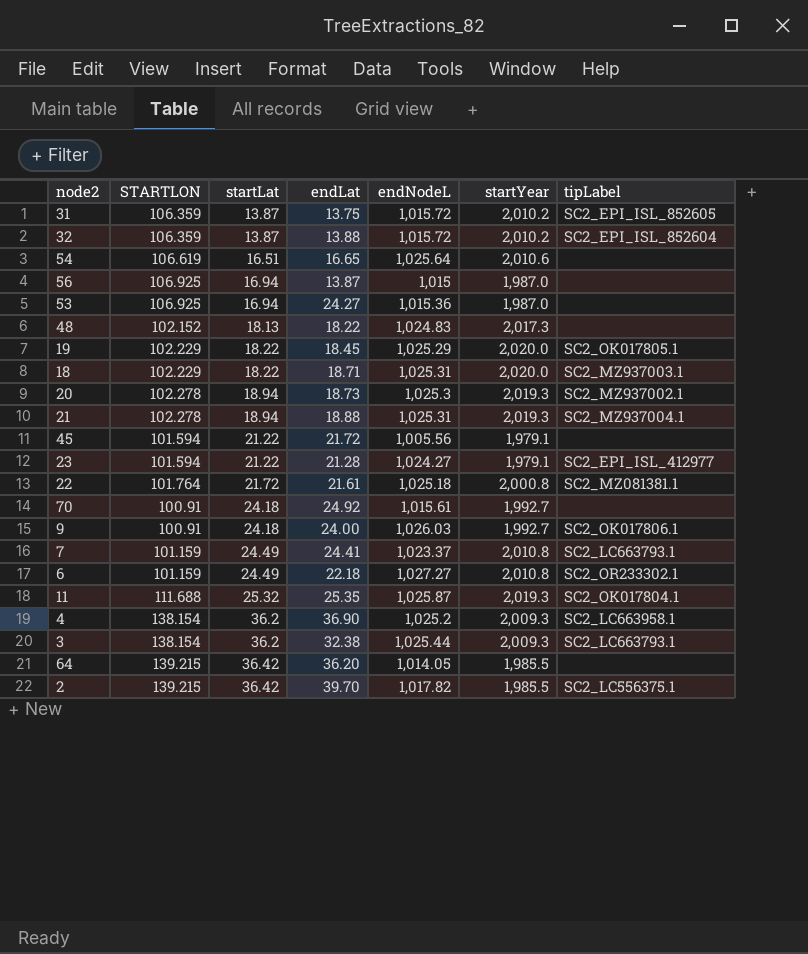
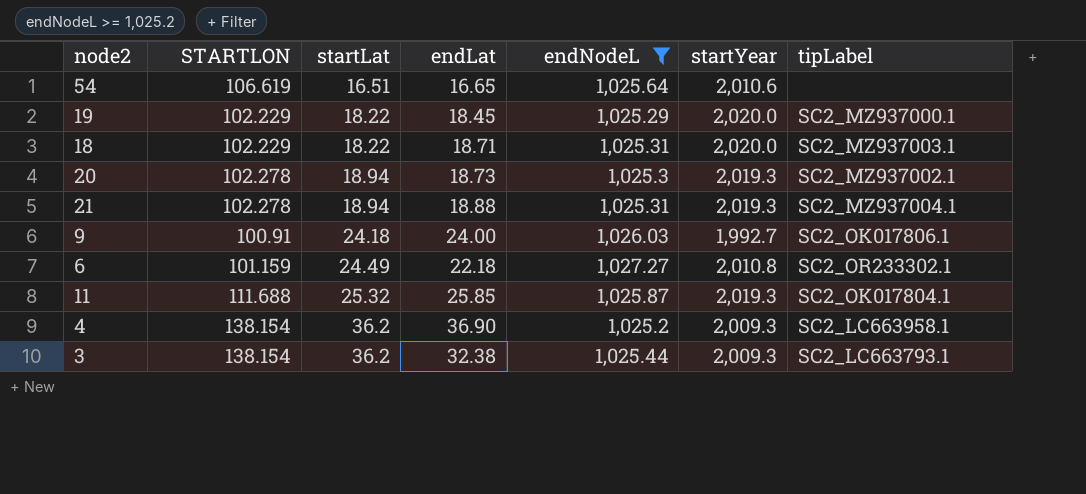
filter: none -> endNodeL >= 1,025.2
19 | tipLabel: SC2_OK017805.1 -> SC2_MZ937000.1
11 | endLat: 25.35 -> 25.85

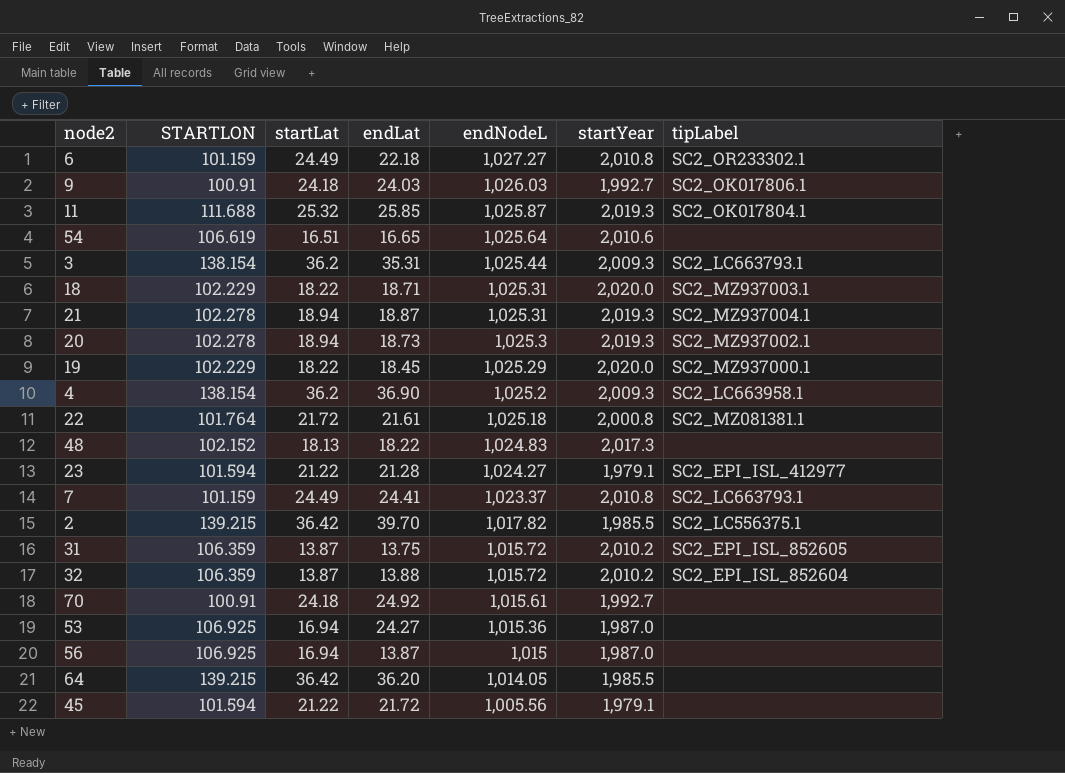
filter: endNodeL >= 1,025.2 -> none
row order: startLat ascending -> endNodeL descending
9 | endLat: 24.00 -> 24.03
3 | endLat: 32.38 -> 35.31
21 | endLat: 18.88 -> 18.87

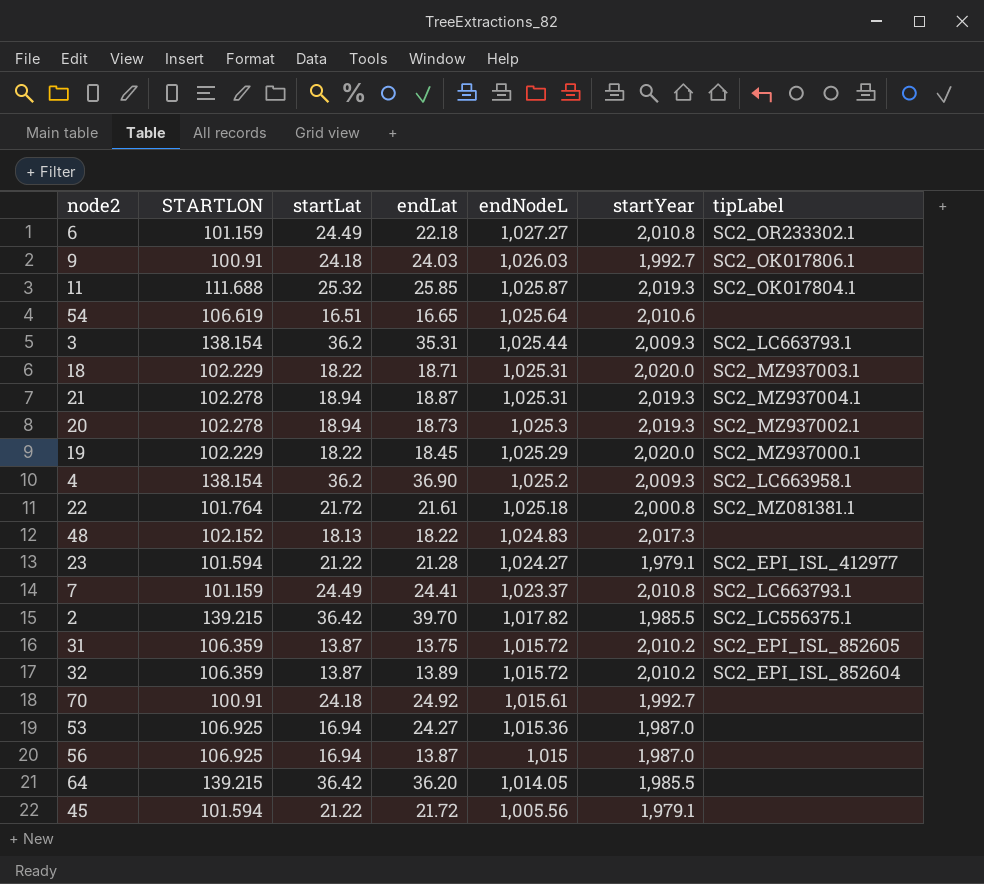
32 | endLat: 13.88 -> 13.89

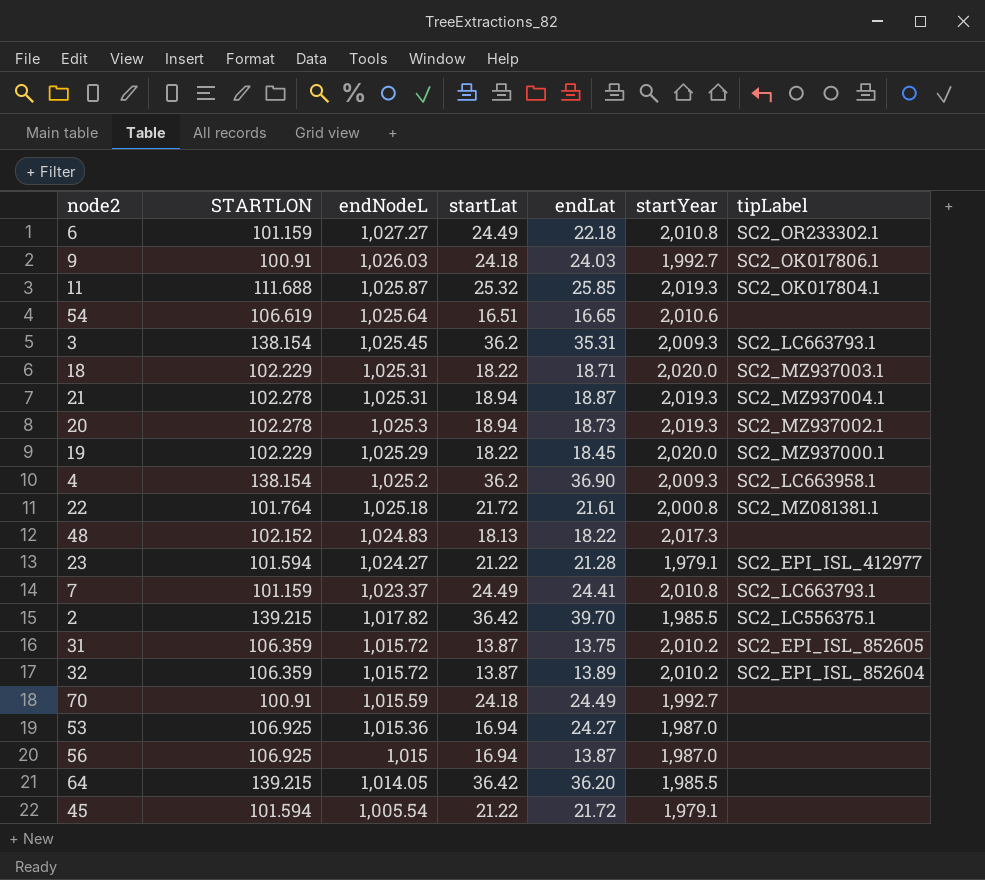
column endNodeL | position: 5 -> 3
3 | endNodeL: 1,025.44 -> 1,025.45
70 | endNodeL: 1,015.61 -> 1,015.59
70 | endLat: 24.92 -> 24.49
45 | endNodeL: 1,005.56 -> 1,005.54

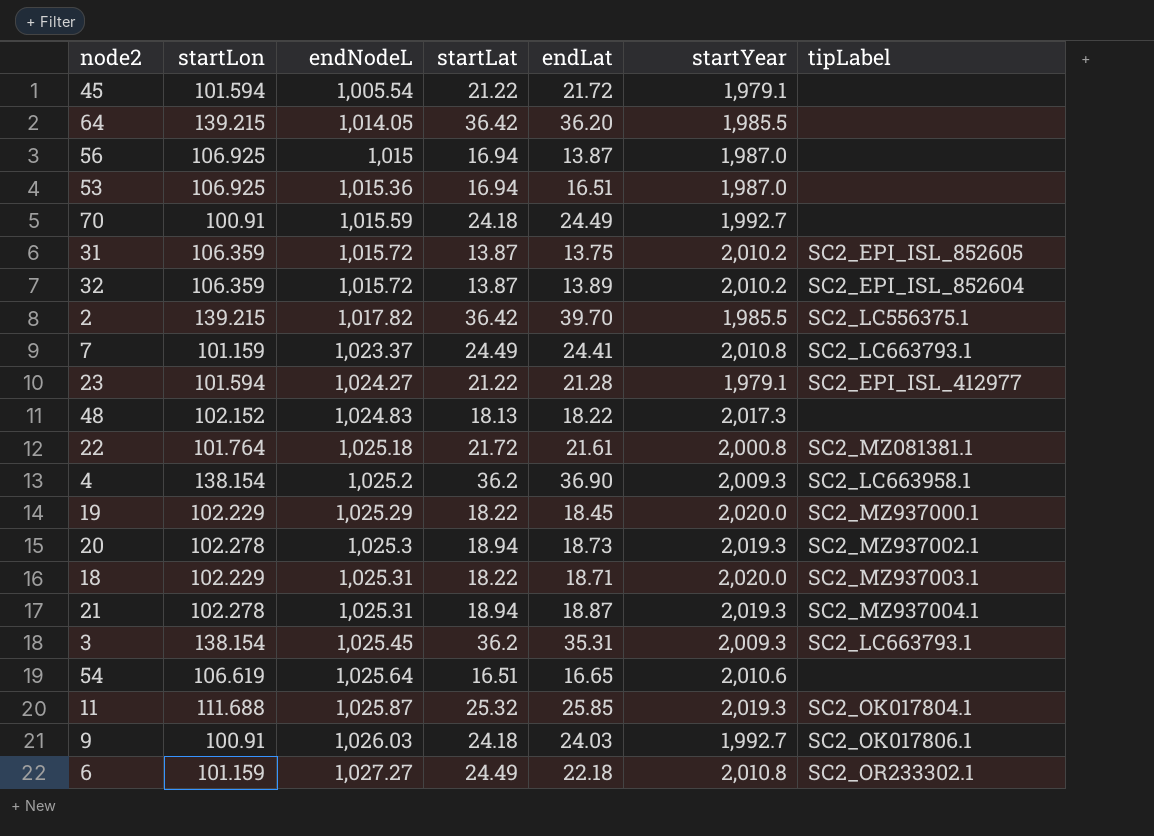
row order: endNodeL descending -> endNodeL ascending
column name: STARTLON -> startLon
53 | endLat: 24.27 -> 16.51

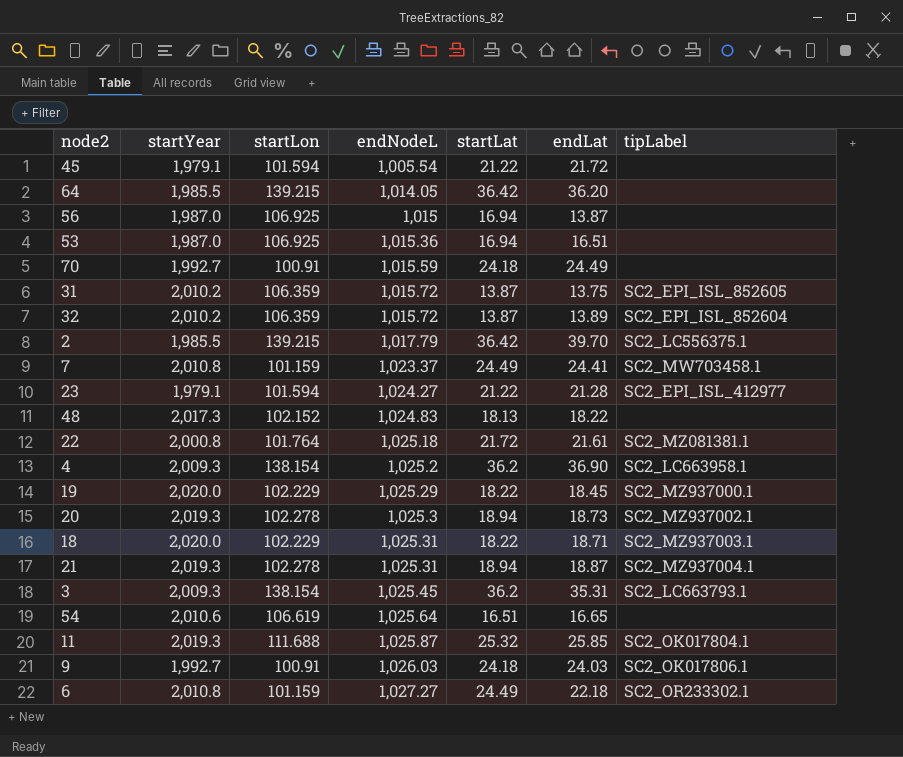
column startYear | position: 6 -> 2
2 | endNodeL: 1,017.82 -> 1,017.79
7 | tipLabel: SC2_LC663793.1 -> SC2_MW703458.1

